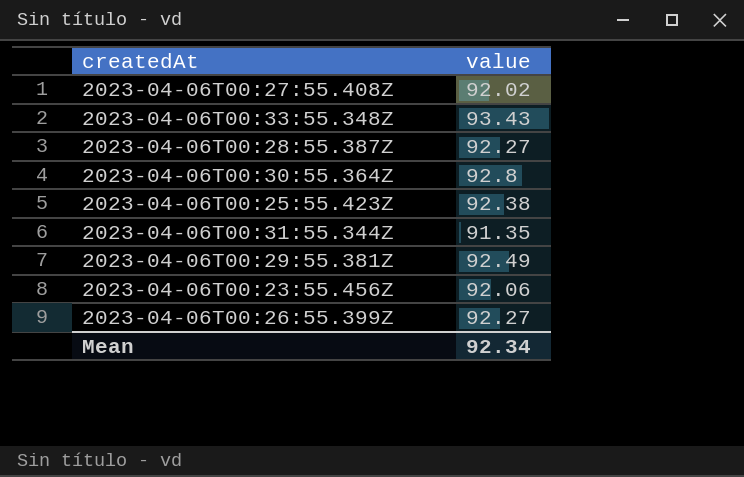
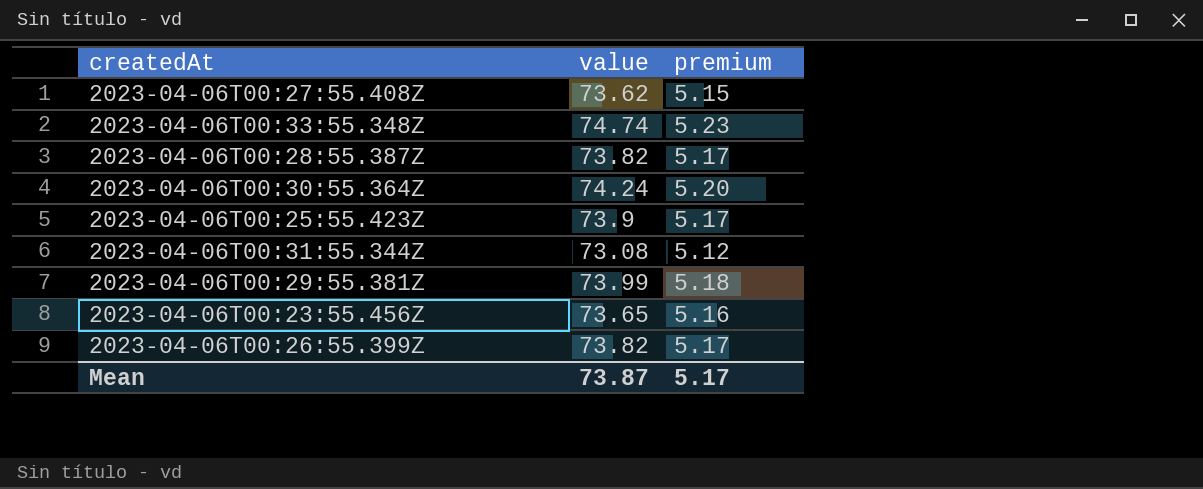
column premium | formula: none -> [value] * 0.07
2023-04-06T00:27:55.408Z | value: 92.02 -> 73.62
2023-04-06T00:33:55.348Z | value: 93.43 -> 74.74
2023-04-06T00:28:55.387Z | value: 92.27 -> 73.82
2023-04-06T00:30:55.364Z | value: 92.8 -> 74.24
2023-04-06T00:25:55.423Z | value: 92.38 -> 73.9
2023-04-06T00:31:55.344Z | value: 91.35 -> 73.08
2023-04-06T00:29:55.381Z | value: 92.49 -> 73.99
2023-04-06T00:23:55.456Z | value: 92.06 -> 73.65
2023-04-06T00:26:55.399Z | value: 92.27 -> 73.82
Mean | value: 92.34 -> 73.87

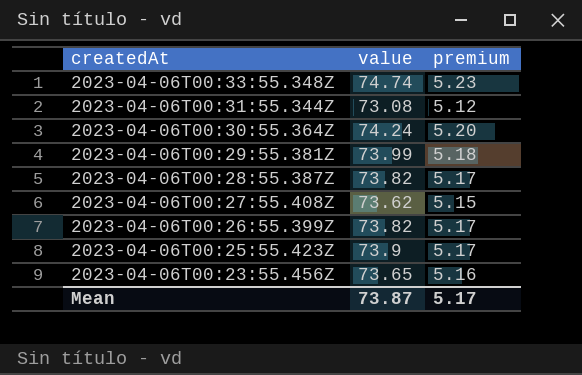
row order: none -> createdAt descending

